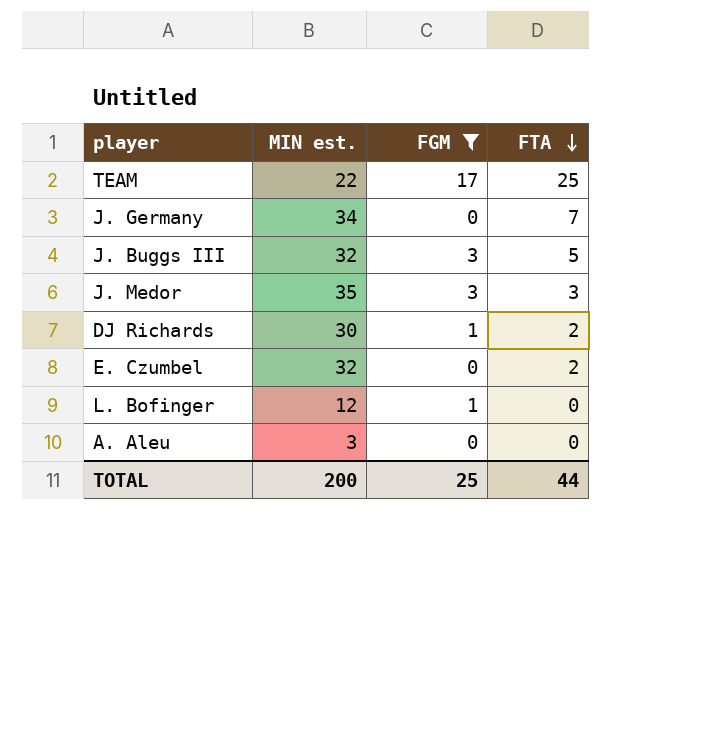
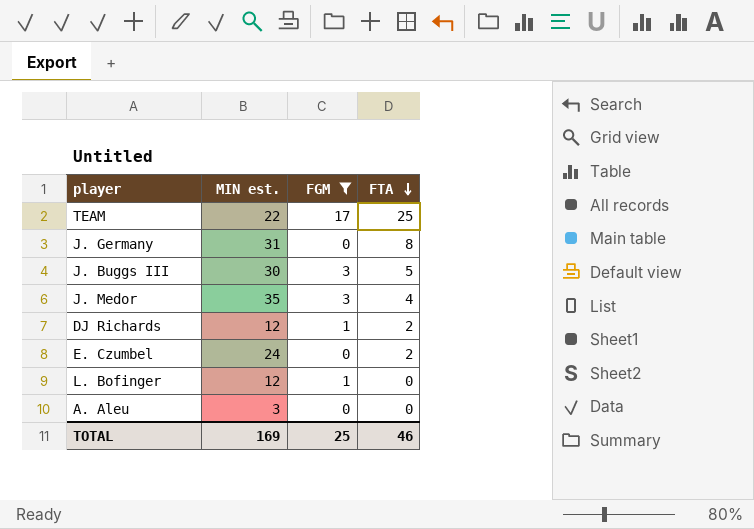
J. Germany | MIN est.: 34 -> 31
J. Germany | FTA: 7 -> 8
J. Buggs III | MIN est.: 32 -> 30
J. Medor | FTA: 3 -> 4
DJ Richards | MIN est.: 30 -> 12
E. Czumbel | MIN est.: 32 -> 24
TOTAL | MIN est.: 200 -> 169
TOTAL | FTA: 44 -> 46

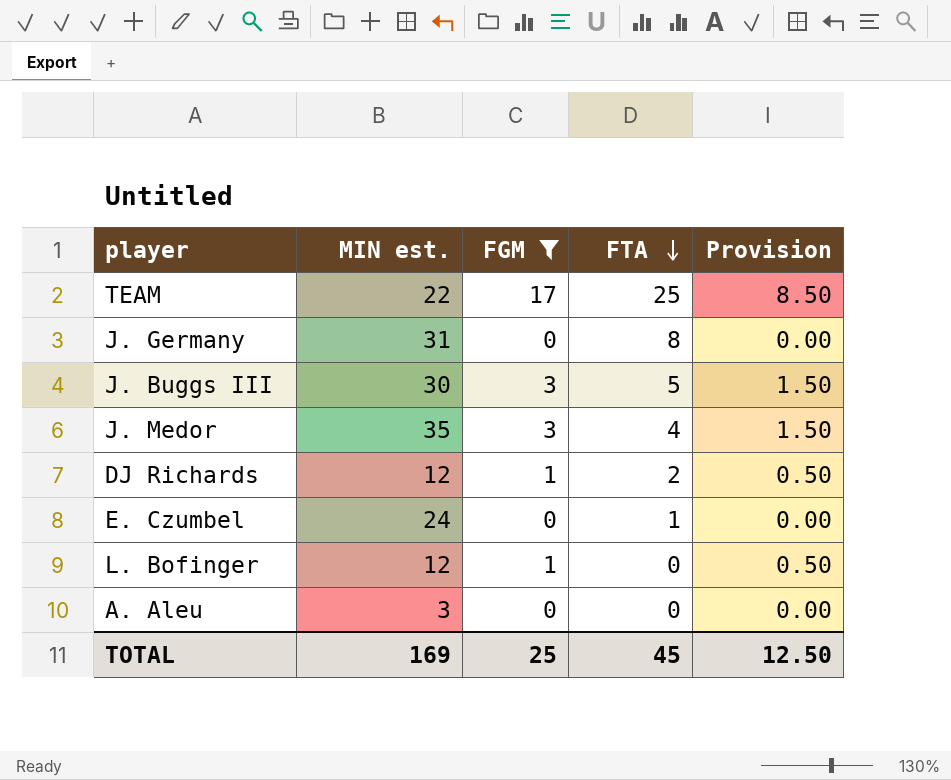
column Provision | formula: none -> [FGM] * 0.5
E. Czumbel | FTA: 2 -> 1
TOTAL | FTA: 46 -> 45

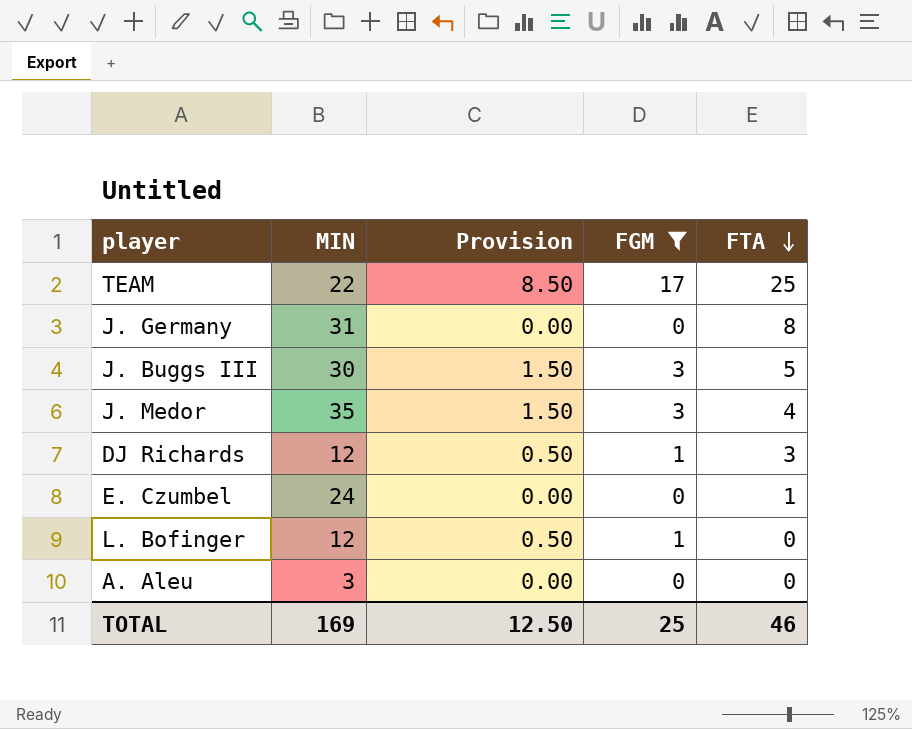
column name: MIN est. -> MIN
column Provision | position: 5 -> 3
DJ Richards | FTA: 2 -> 3
TOTAL | FTA: 45 -> 46

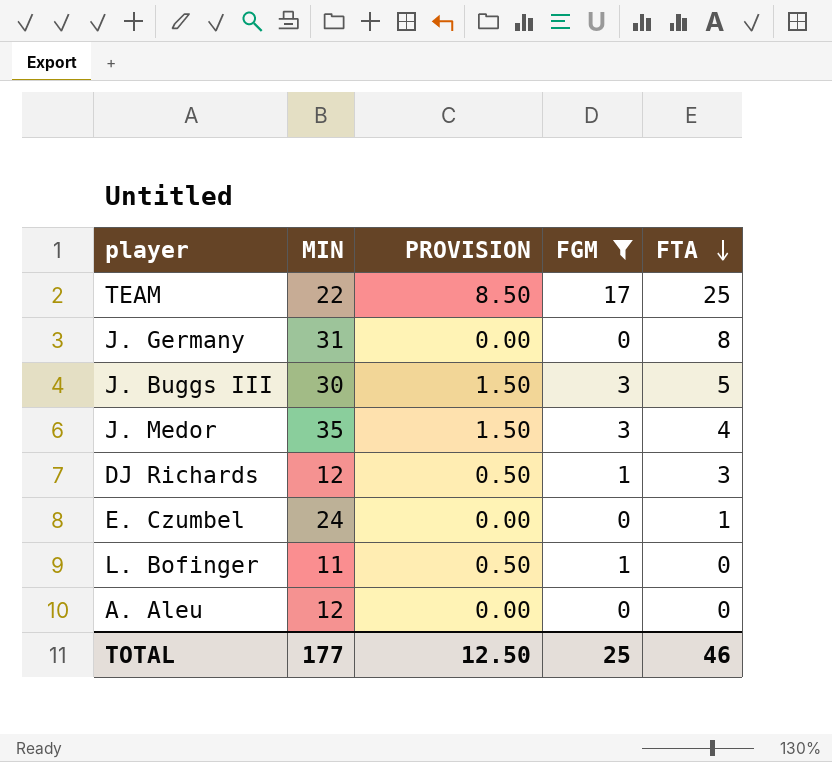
column name: Provision -> PROVISION
L. Bofinger | MIN: 12 -> 11
A. Aleu | MIN: 3 -> 12
TOTAL | MIN: 169 -> 177

